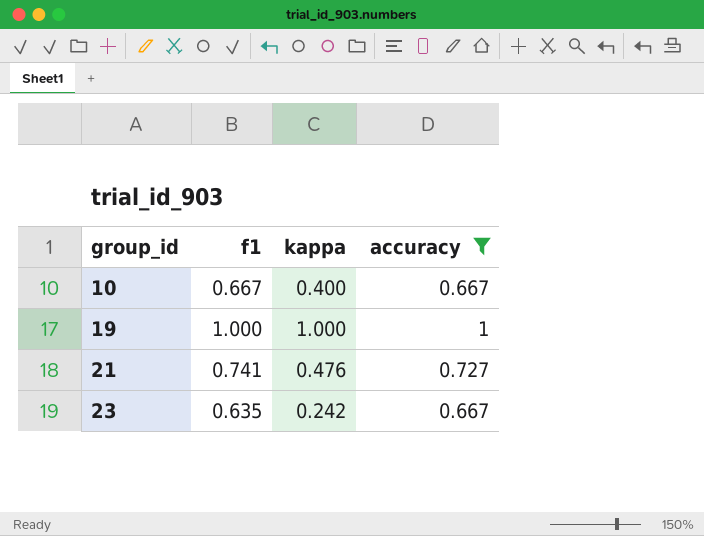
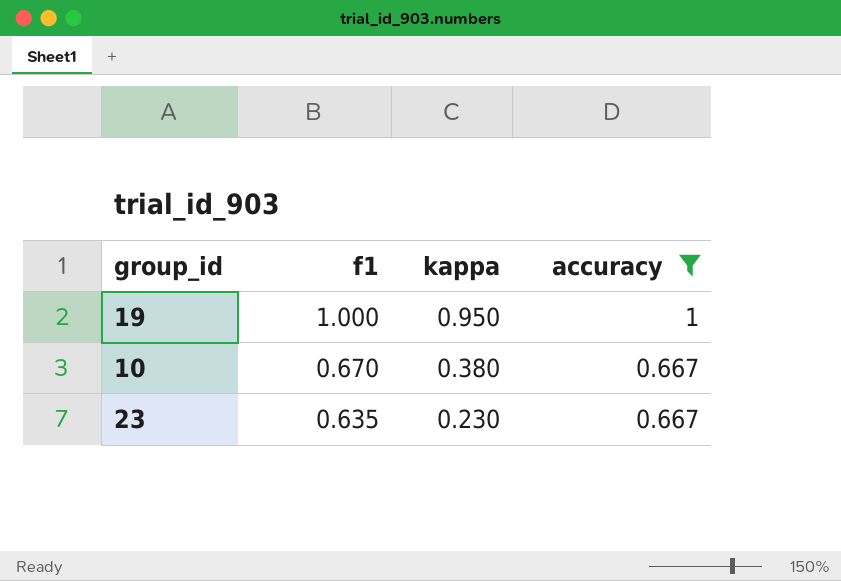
row order: group_id ascending -> f1 descending
row 21: 0.741 | 0.476 | 0.727 -> none
19 | kappa: 1.000 -> 0.950
10 | f1: 0.667 -> 0.670
10 | kappa: 0.400 -> 0.380
23 | kappa: 0.242 -> 0.230

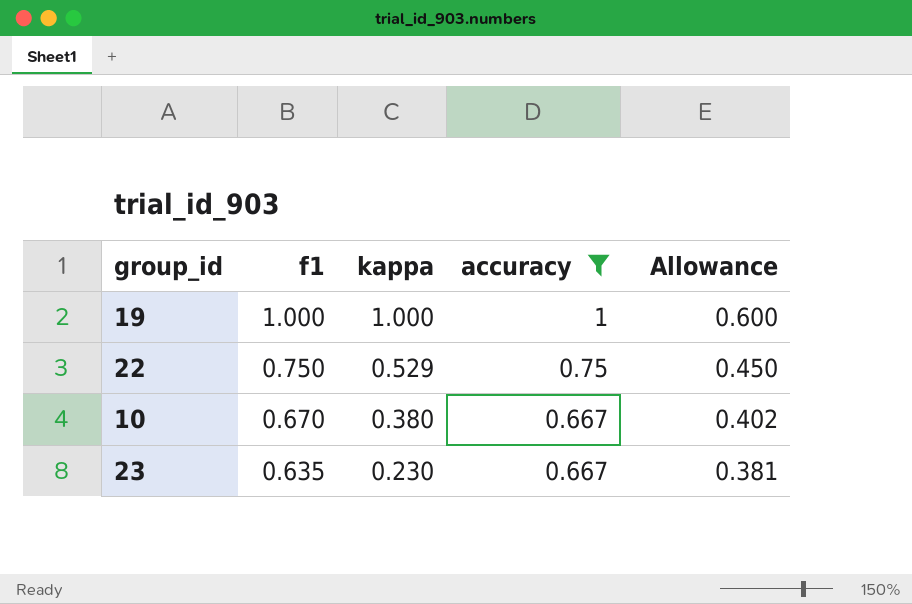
column Allowance | formula: none -> [f1] * 0.6
19 | kappa: 0.950 -> 1.000
row 22: none -> 0.750 | 0.529 | 0.75 | 0.450

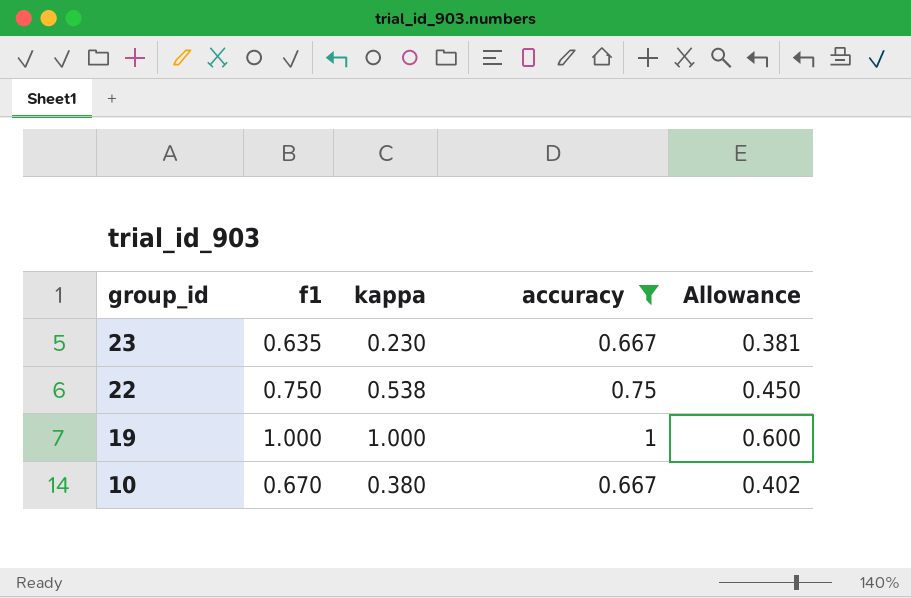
row order: f1 descending -> group_id descending
22 | kappa: 0.529 -> 0.538

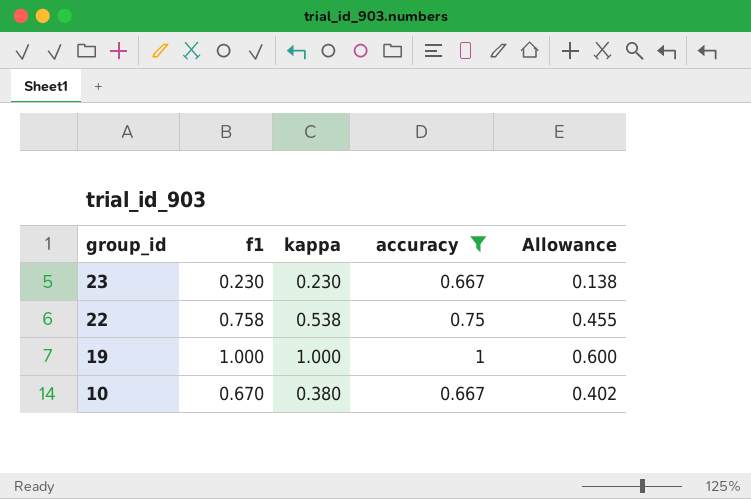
23 | f1: 0.635 -> 0.230
23 | Allowance: 0.381 -> 0.138
22 | f1: 0.750 -> 0.758
22 | Allowance: 0.450 -> 0.455

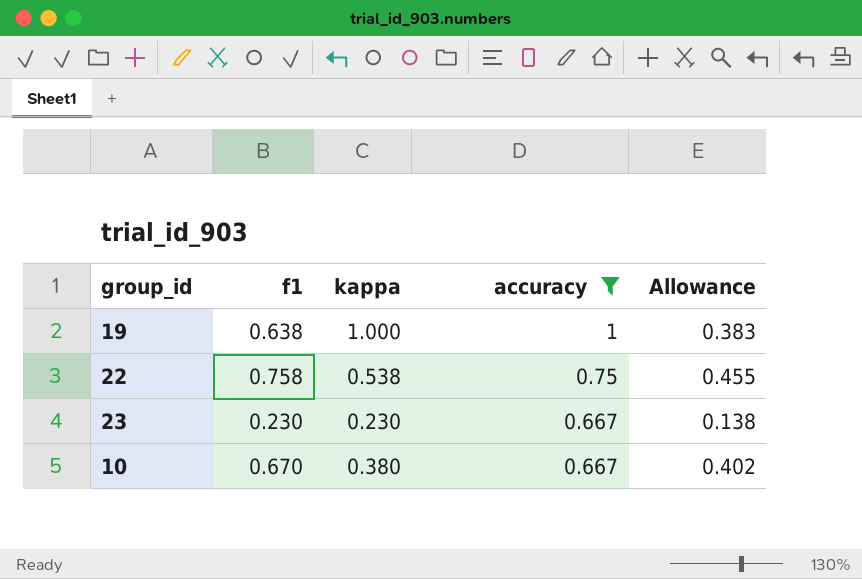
row order: group_id descending -> accuracy descending
19 | f1: 1.000 -> 0.638
19 | Allowance: 0.600 -> 0.383

